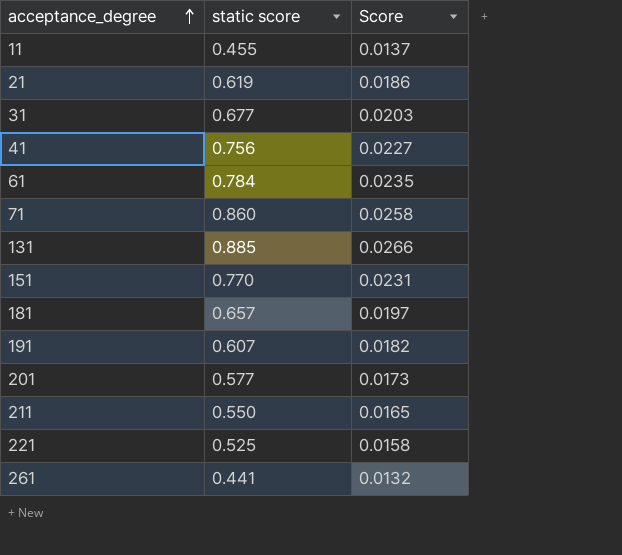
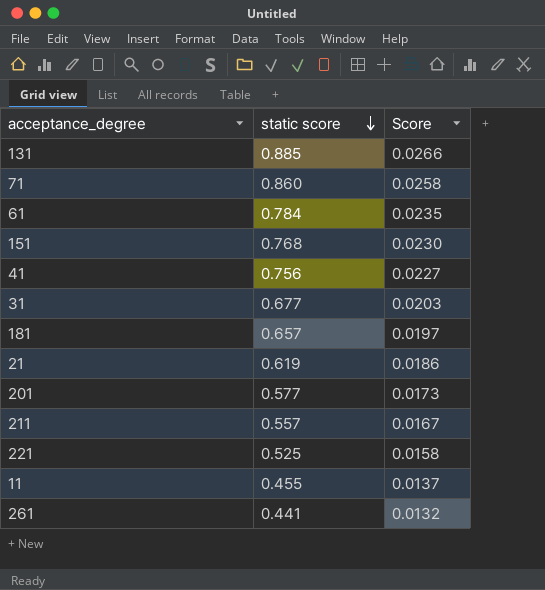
row order: acceptance_degree ascending -> static score descending
row 191: 0.607 | 0.0182 -> none
151 | static score: 0.770 -> 0.768
151 | Score: 0.0231 -> 0.0230
211 | static score: 0.550 -> 0.557
211 | Score: 0.0165 -> 0.0167

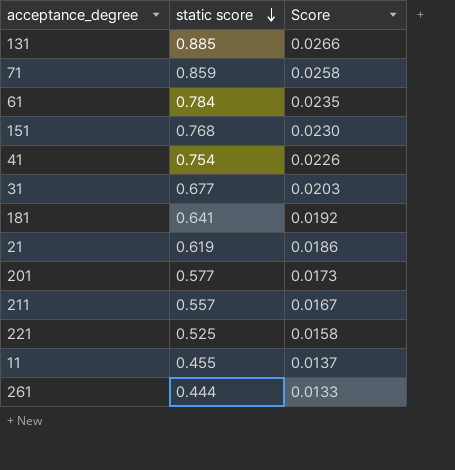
71 | static score: 0.860 -> 0.859
41 | static score: 0.756 -> 0.754
41 | Score: 0.0227 -> 0.0226
181 | static score: 0.657 -> 0.641
181 | Score: 0.0197 -> 0.0192
261 | static score: 0.441 -> 0.444
261 | Score: 0.0132 -> 0.0133

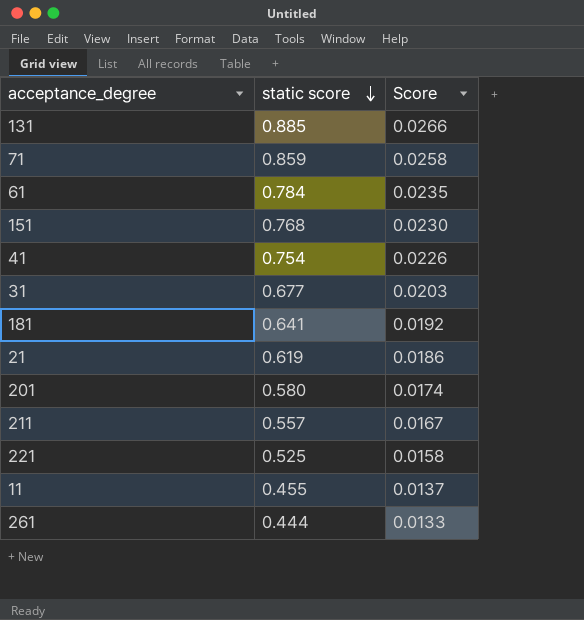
201 | static score: 0.577 -> 0.580
201 | Score: 0.0173 -> 0.0174

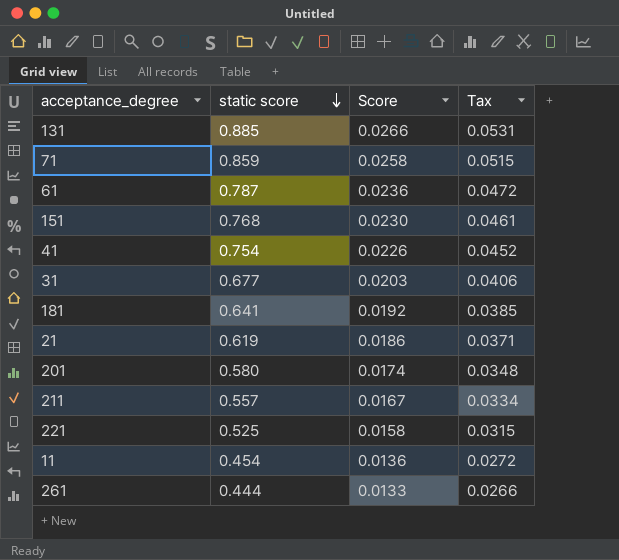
column Tax | formula: none -> [static score] * 0.06
61 | static score: 0.784 -> 0.787
61 | Score: 0.0235 -> 0.0236
11 | static score: 0.455 -> 0.454
11 | Score: 0.0137 -> 0.0136

